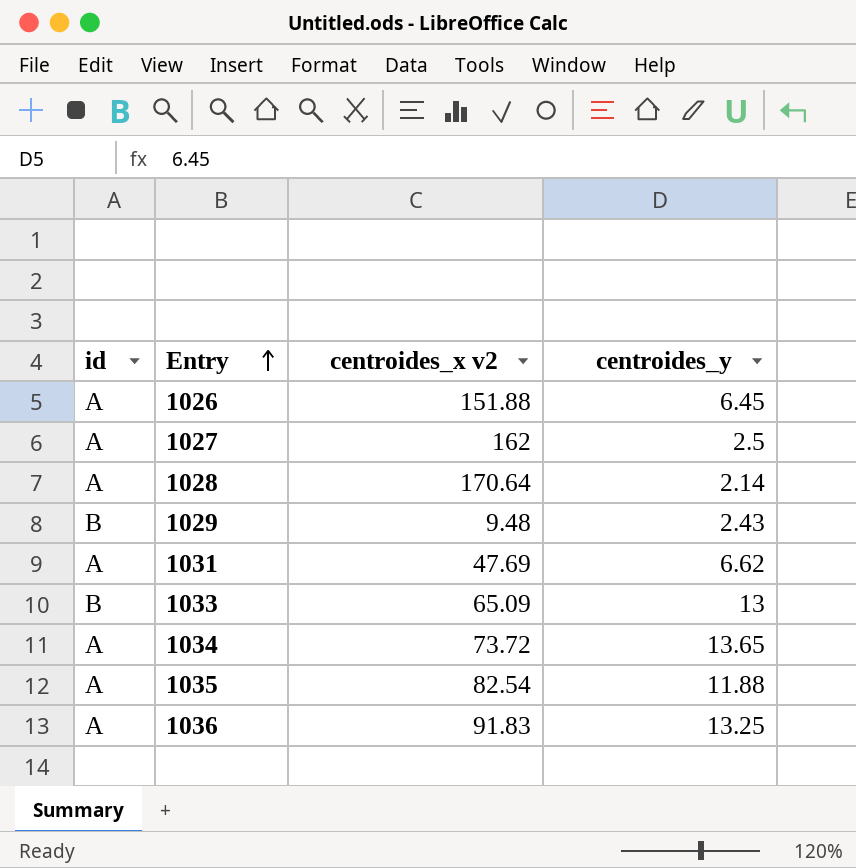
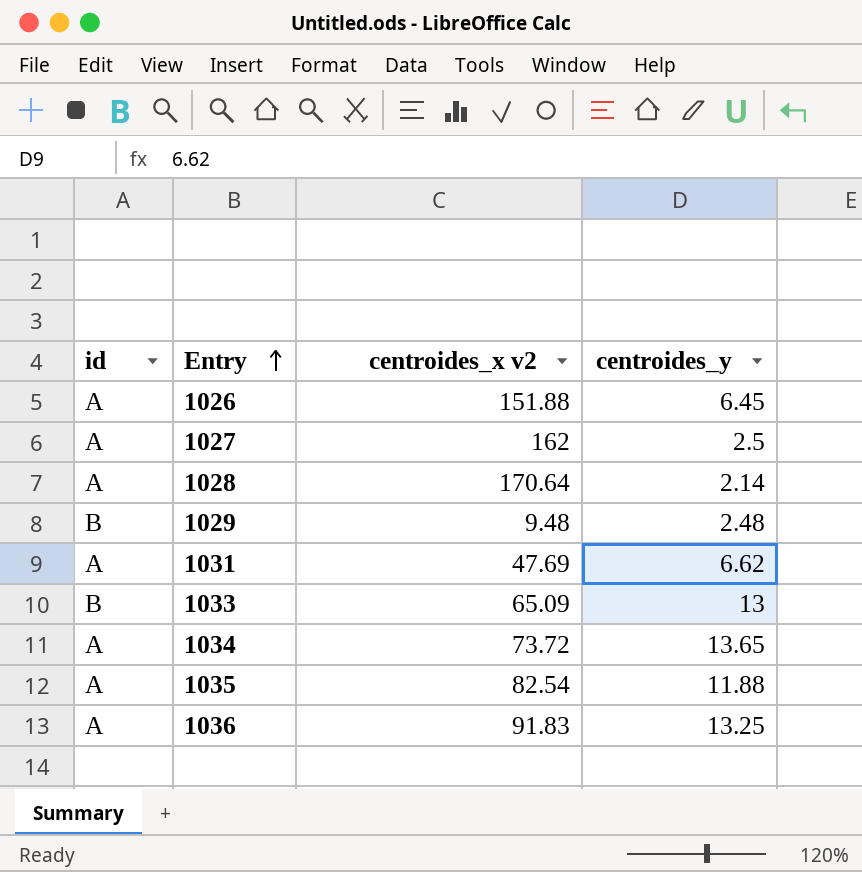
1029 | centroides_y: 2.43 -> 2.48

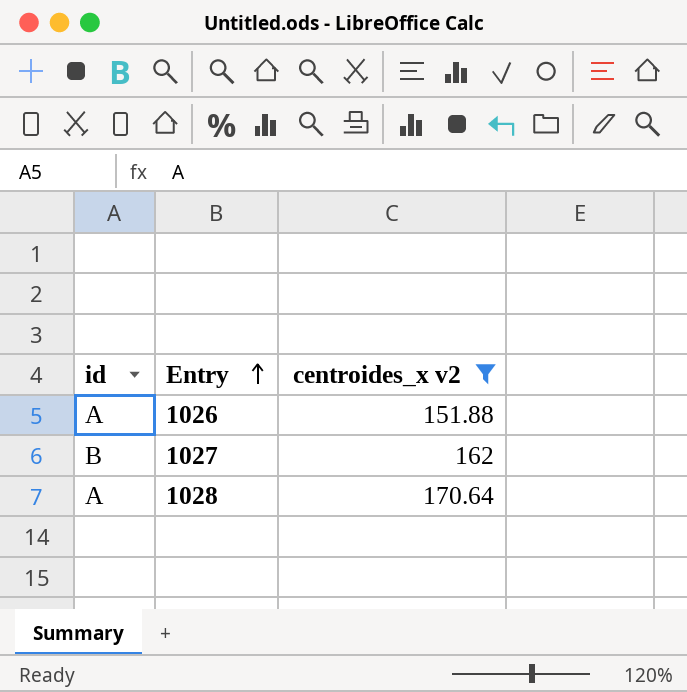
filter: none -> centroides_x v2 >= 151.88
column centroides_y | position: 4 -> none
1027 | id: A -> B

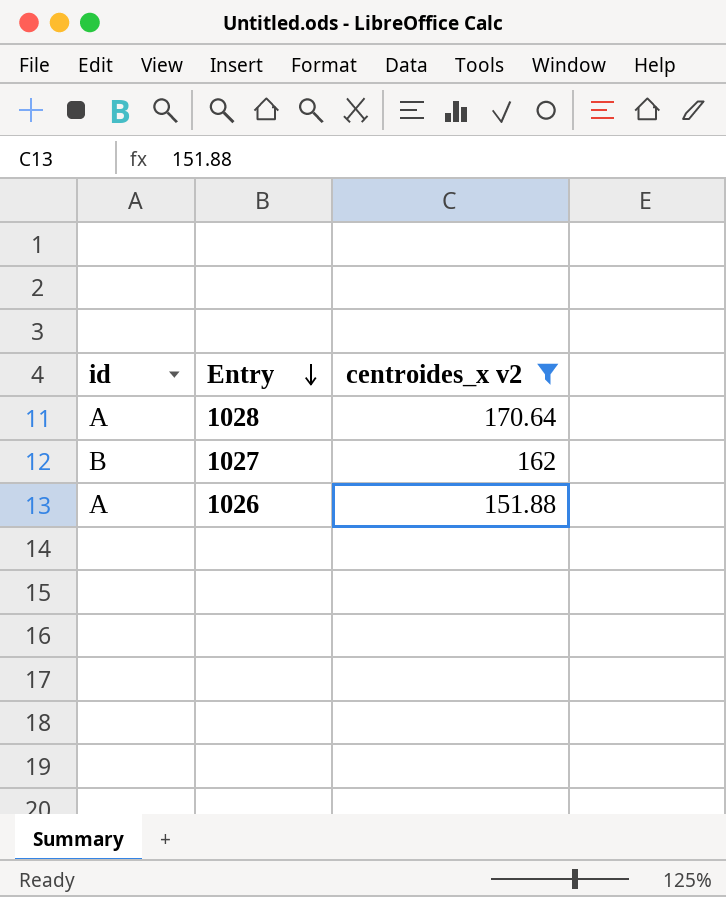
row order: Entry ascending -> Entry descending

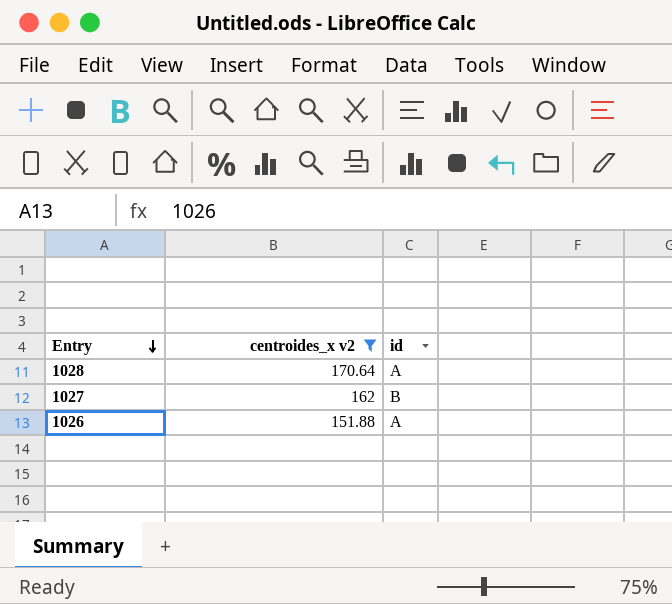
column id | position: 1 -> 3

